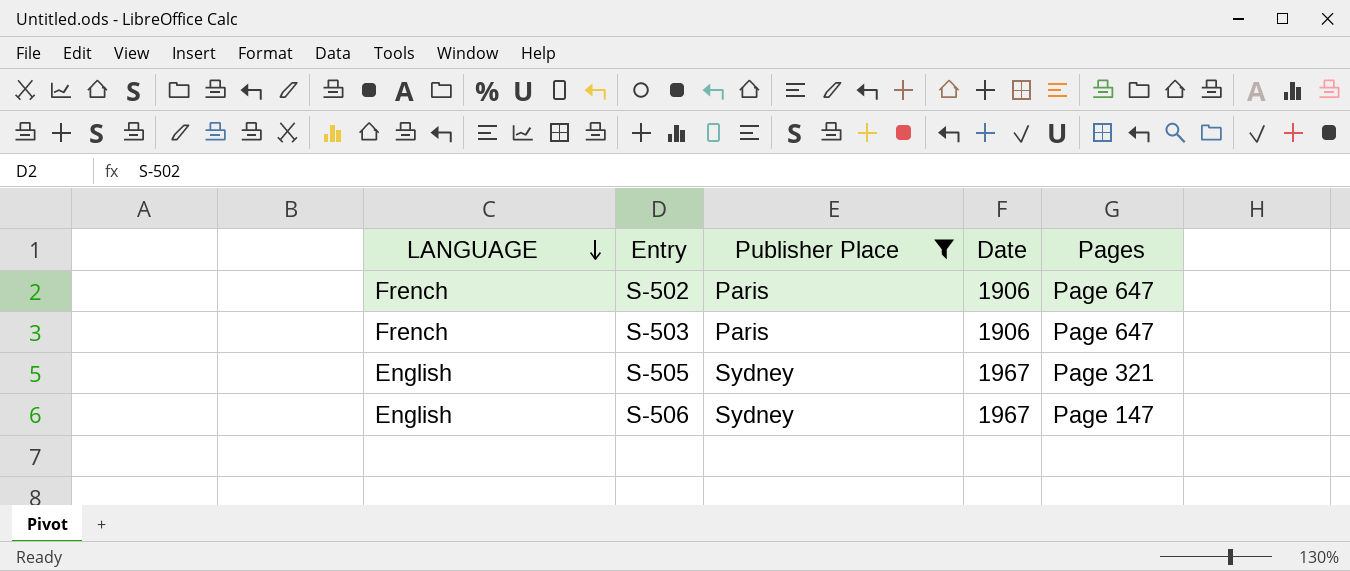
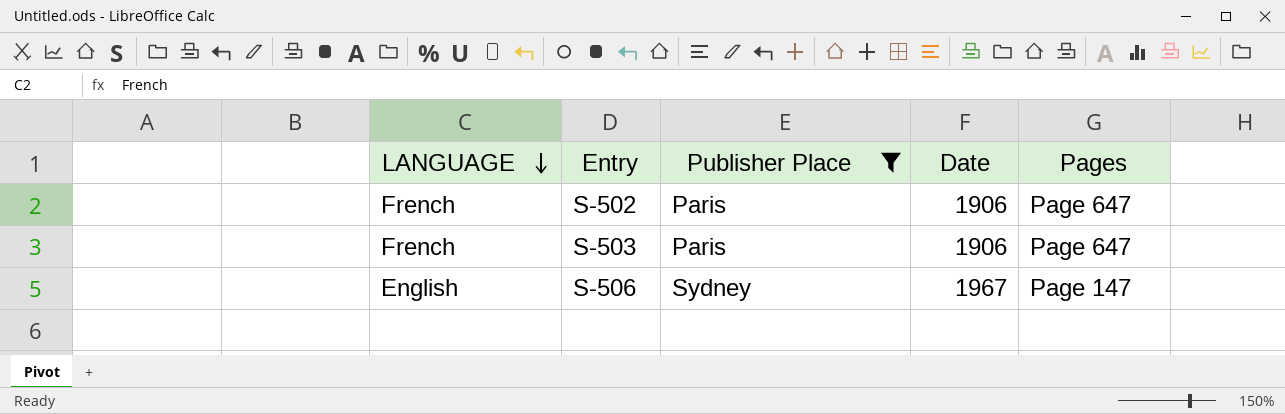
row S-505: English | Sydney | 1967 | Page 321 -> none

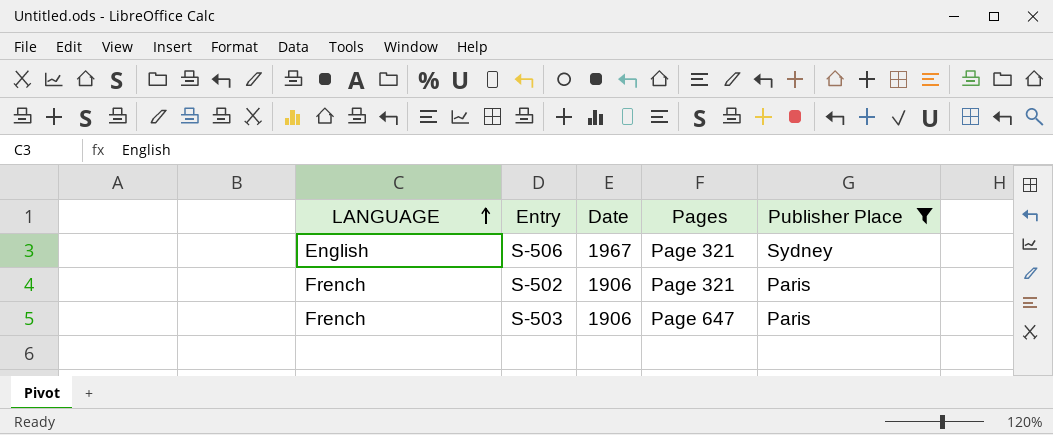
row order: LANGUAGE descending -> LANGUAGE ascending
column Publisher Place | position: 3 -> 5
S-506 | Pages: Page 147 -> Page 321
S-502 | Pages: Page 647 -> Page 321

